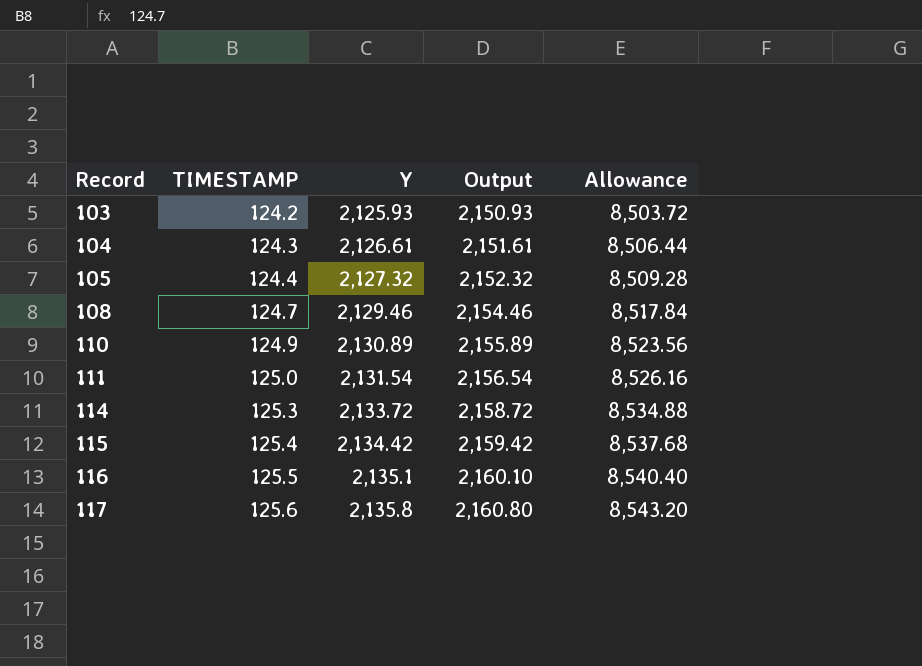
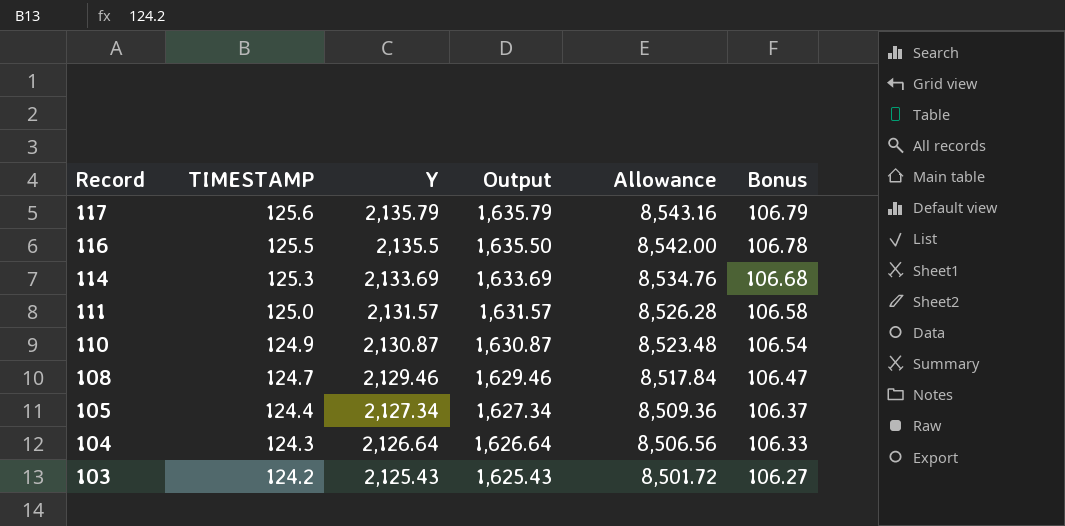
row order: Record ascending -> Record descending
column Output | formula: [Y] + 25 -> [Y] - 500
column Bonus | formula: none -> [Y] * 0.05
row 115: 125.4 | 2,134.42 | 2,159.42 | 8,537.68 -> none
117 | Y: 2,135.8 -> 2,135.79
117 | Allowance: 8,543.20 -> 8,543.16
116 | Y: 2,135.1 -> 2,135.5
116 | Allowance: 8,540.40 -> 8,542.00
114 | Y: 2,133.72 -> 2,133.69
114 | Allowance: 8,534.88 -> 8,534.76
111 | Y: 2,131.54 -> 2,131.57
111 | Allowance: 8,526.16 -> 8,526.28
110 | Y: 2,130.89 -> 2,130.87
110 | Allowance: 8,523.56 -> 8,523.48
105 | Y: 2,127.32 -> 2,127.34
105 | Allowance: 8,509.28 -> 8,509.36
104 | Y: 2,126.61 -> 2,126.64
104 | Allowance: 8,506.44 -> 8,506.56
103 | Y: 2,125.93 -> 2,125.43
103 | Allowance: 8,503.72 -> 8,501.72

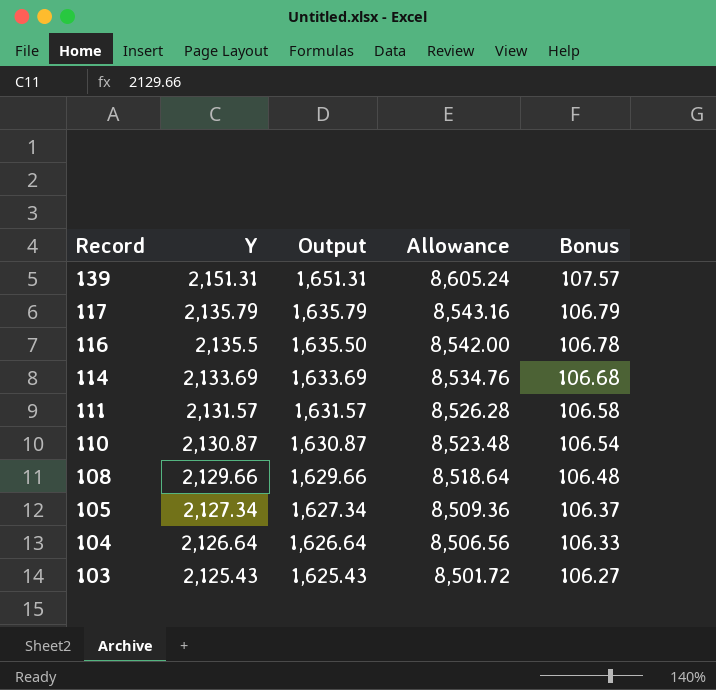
column TIMESTAMP | position: 2 -> none
row 139: none -> 2,151.31 | 1,651.31 | 8,605.24 | 107.57
108 | Y: 2,129.46 -> 2,129.66
108 | Output: 1,629.46 -> 1,629.66
108 | Allowance: 8,517.84 -> 8,518.64
108 | Bonus: 106.47 -> 106.48

